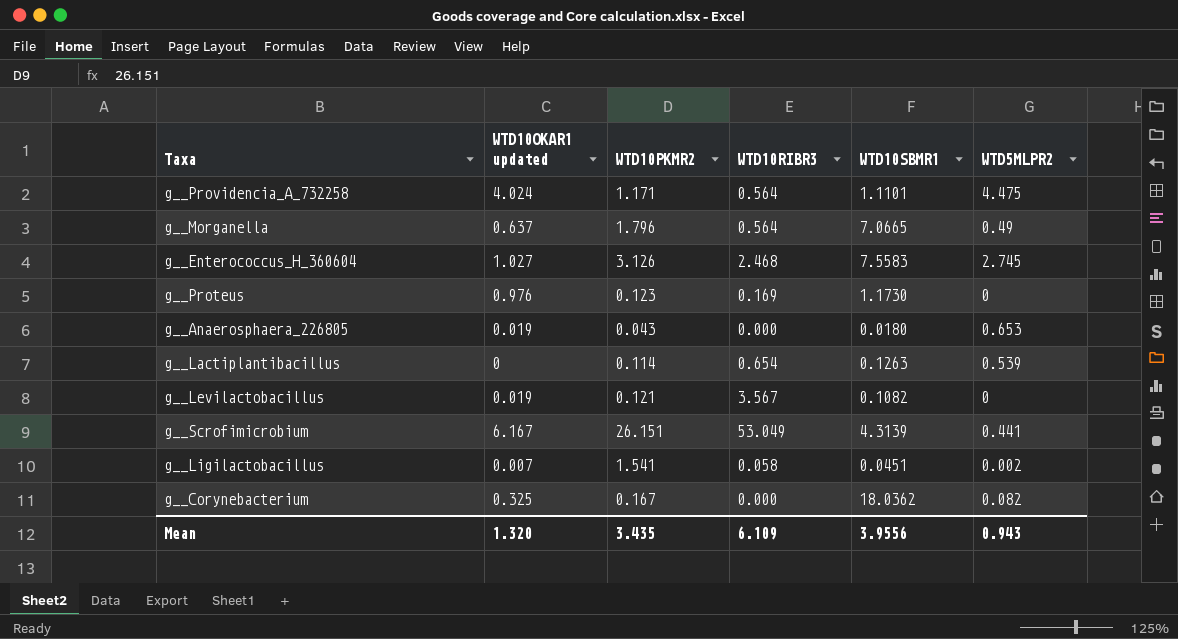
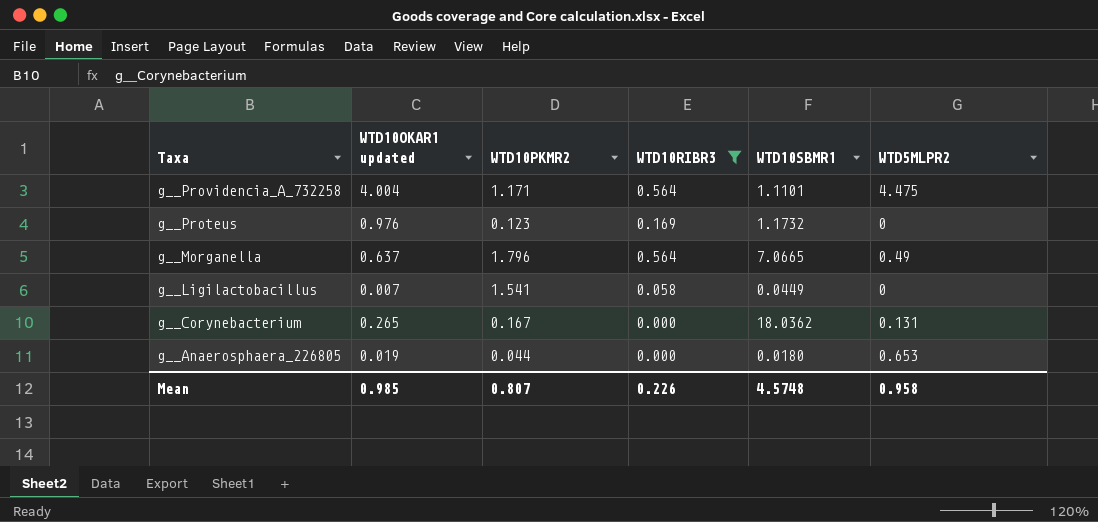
filter: none -> WTD10RIBR3 <= 0.564
row order: none -> Taxa descending
g__Providencia_A_732258 | WTD10OKAR1 updated: 4.024 -> 4.004
g__Proteus | WTD10SBMR1: 1.1730 -> 1.1732
g__Ligilactobacillus | WTD10SBMR1: 0.0451 -> 0.0449
g__Ligilactobacillus | WTD5MLPR2: 0.002 -> 0
g__Corynebacterium | WTD10OKAR1 updated: 0.325 -> 0.265
g__Corynebacterium | WTD5MLPR2: 0.082 -> 0.131
g__Anaerosphaera_226805 | WTD10PKMR2: 0.043 -> 0.044
Mean | WTD10OKAR1 updated: 1.320 -> 0.985
Mean | WTD10PKMR2: 3.435 -> 0.807
Mean | WTD10RIBR3: 6.109 -> 0.226
Mean | WTD10SBMR1: 3.9556 -> 4.5748
Mean | WTD5MLPR2: 0.943 -> 0.958

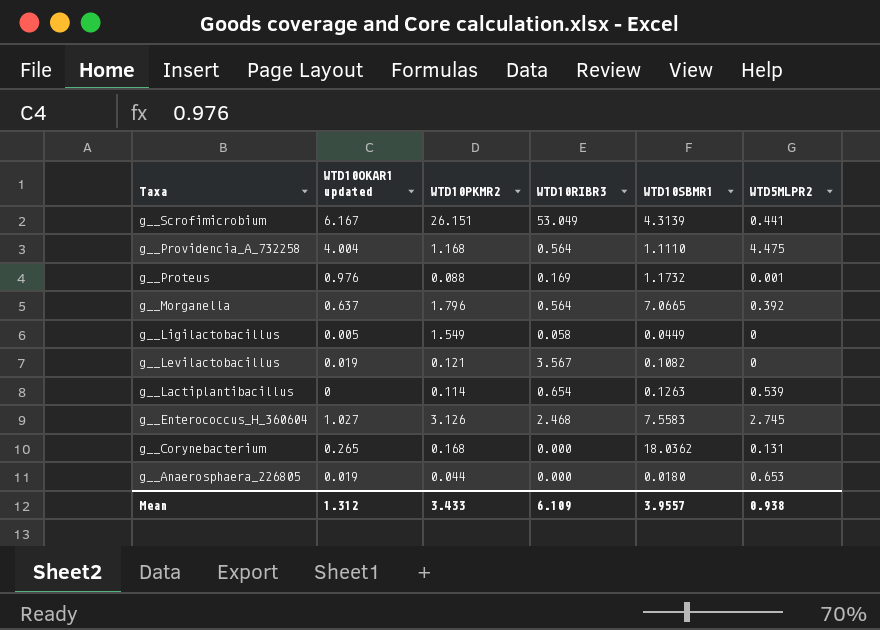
filter: WTD10RIBR3 <= 0.564 -> none
g__Providencia_A_732258 | WTD10PKMR2: 1.171 -> 1.168
g__Providencia_A_732258 | WTD10SBMR1: 1.1101 -> 1.1110
g__Proteus | WTD10PKMR2: 0.123 -> 0.088
g__Proteus | WTD5MLPR2: 0 -> 0.001
g__Morganella | WTD5MLPR2: 0.49 -> 0.392
g__Ligilactobacillus | WTD10OKAR1 updated: 0.007 -> 0.005
g__Ligilactobacillus | WTD10PKMR2: 1.541 -> 1.549
g__Corynebacterium | WTD10PKMR2: 0.167 -> 0.168
Mean | WTD10OKAR1 updated: 0.985 -> 1.312
Mean | WTD10PKMR2: 0.807 -> 3.433
Mean | WTD10RIBR3: 0.226 -> 6.109
Mean | WTD10SBMR1: 4.5748 -> 3.9557
Mean | WTD5MLPR2: 0.958 -> 0.938

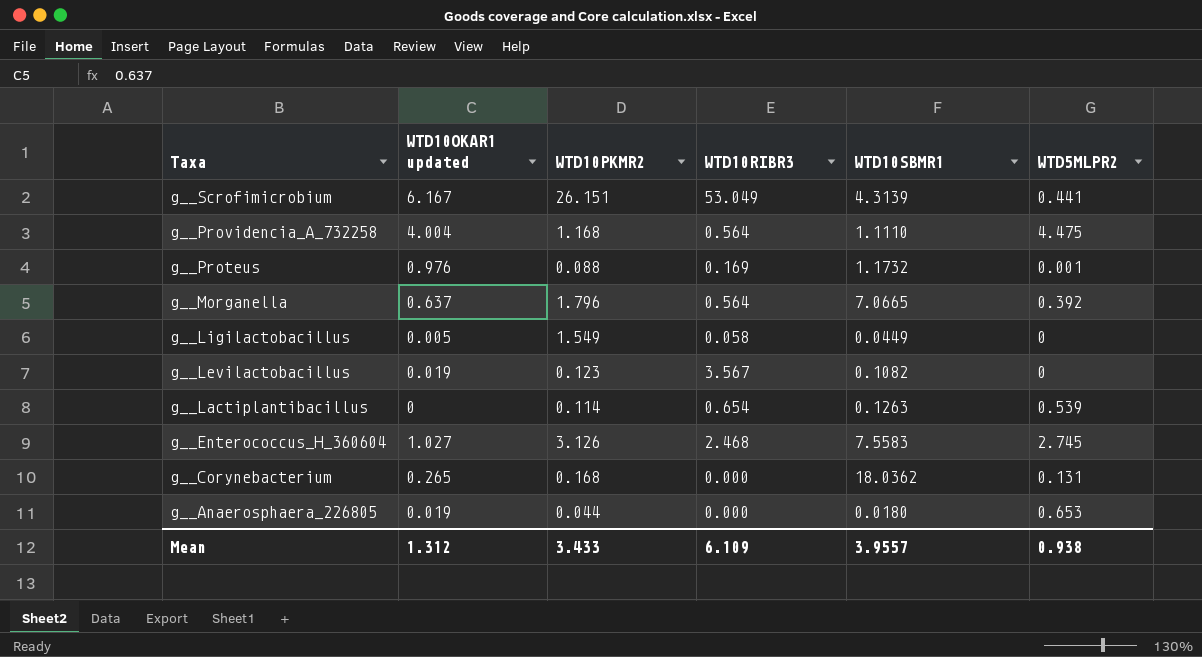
g__Levilactobacillus | WTD10PKMR2: 0.121 -> 0.123

